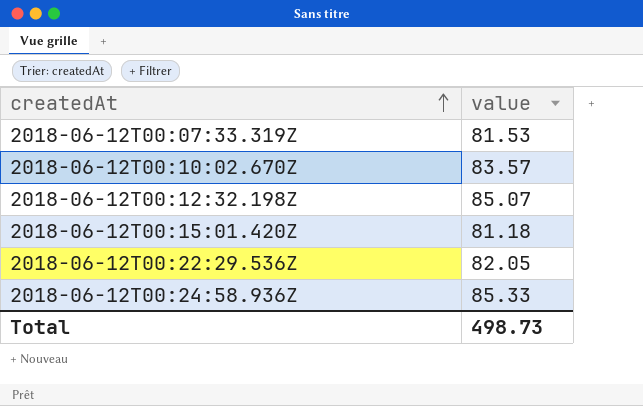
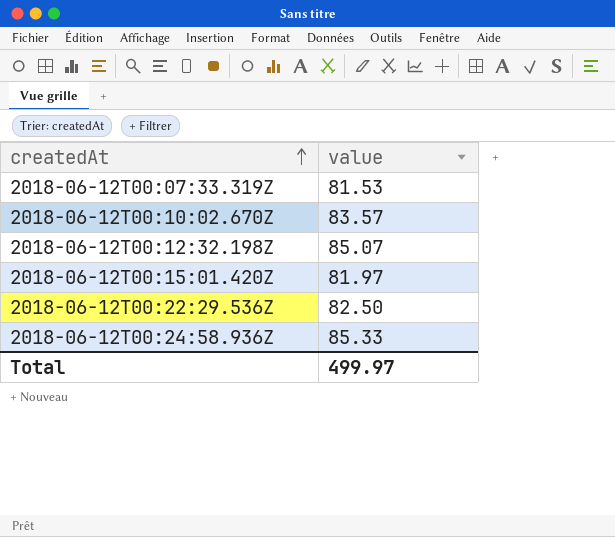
2018-06-12T00:15:01.420Z | value: 81.18 -> 81.97
2018-06-12T00:22:29.536Z | value: 82.05 -> 82.50
Total | value: 498.73 -> 499.97

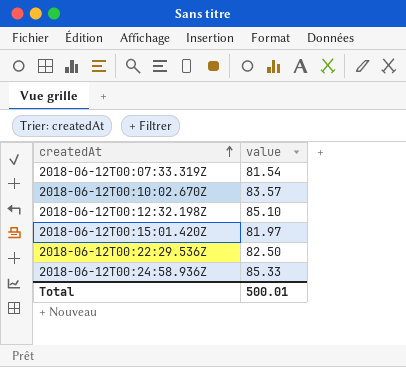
2018-06-12T00:07:33.319Z | value: 81.53 -> 81.54
2018-06-12T00:12:32.198Z | value: 85.07 -> 85.10
Total | value: 499.97 -> 500.01

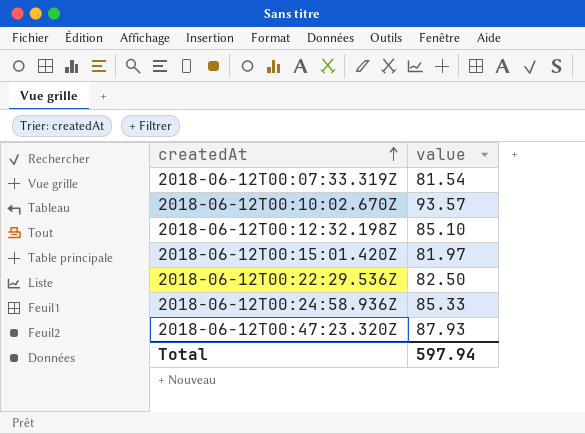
2018-06-12T00:10:02.670Z | value: 83.57 -> 93.57
row 2018-06-12T00:47:23.320Z: none -> 87.93
Total | value: 500.01 -> 597.94

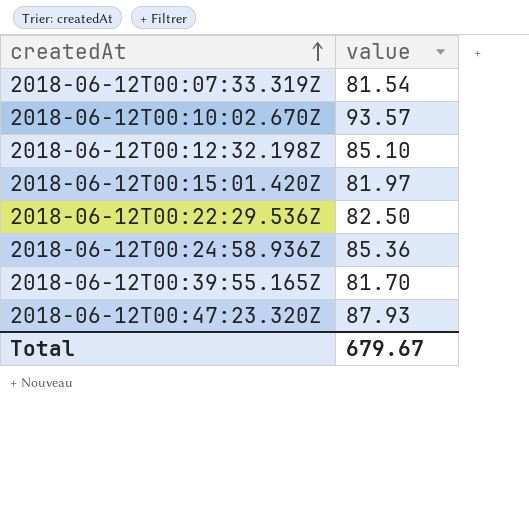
2018-06-12T00:24:58.936Z | value: 85.33 -> 85.36
row 2018-06-12T00:39:55.165Z: none -> 81.70
Total | value: 597.94 -> 679.67

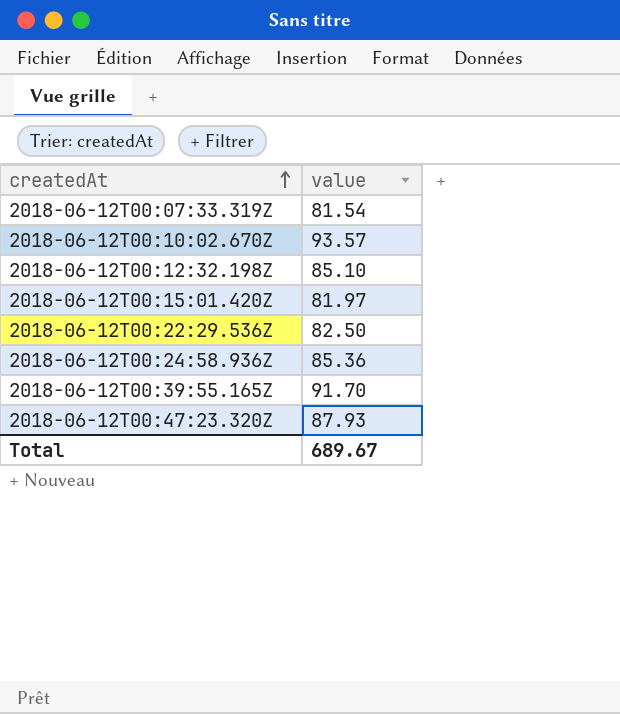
2018-06-12T00:39:55.165Z | value: 81.70 -> 91.70
Total | value: 679.67 -> 689.67

